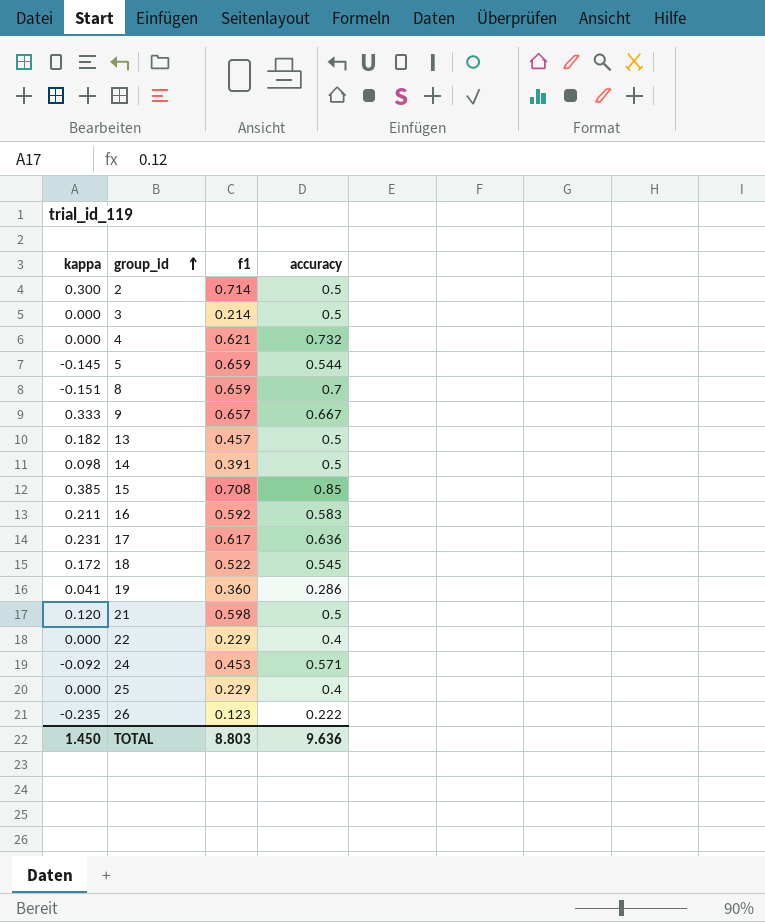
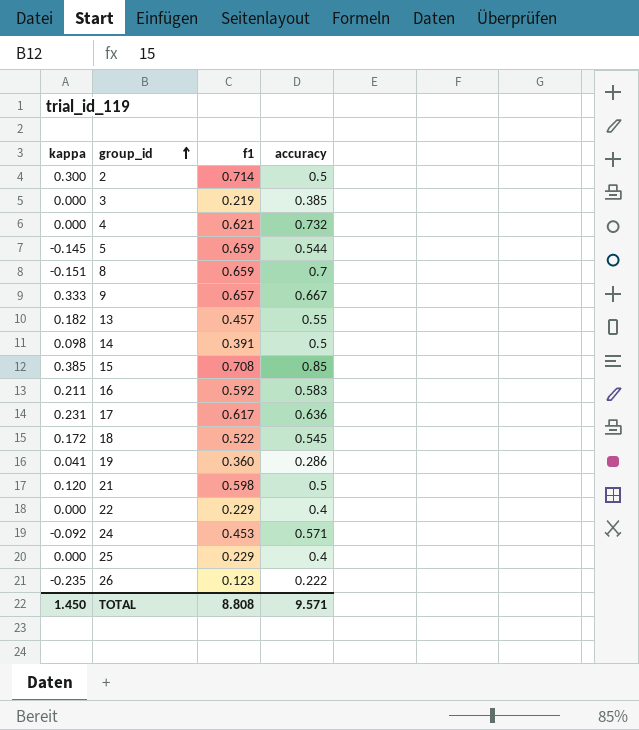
3 | f1: 0.214 -> 0.219
3 | accuracy: 0.5 -> 0.385
13 | accuracy: 0.5 -> 0.55
TOTAL | f1: 8.803 -> 8.808
TOTAL | accuracy: 9.636 -> 9.571

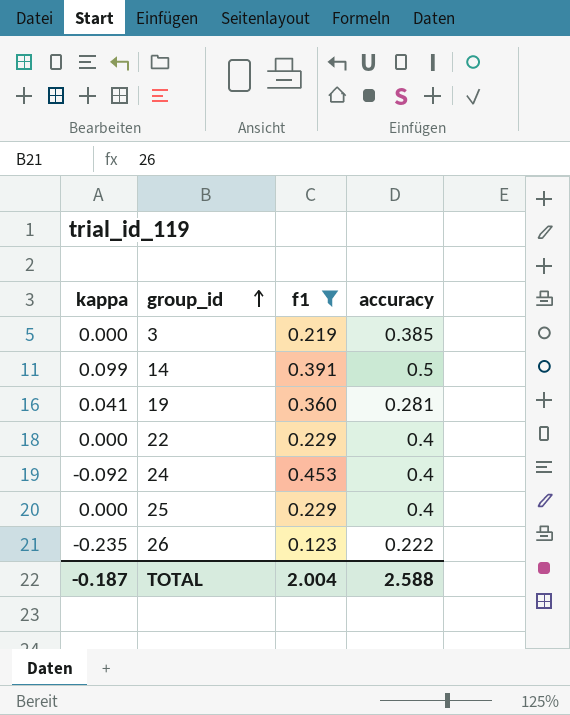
filter: none -> f1 <= 0.453
14 | kappa: 0.098 -> 0.099
19 | accuracy: 0.286 -> 0.281
24 | accuracy: 0.571 -> 0.4
TOTAL | kappa: 1.450 -> -0.187
TOTAL | f1: 8.808 -> 2.004
TOTAL | accuracy: 9.571 -> 2.588

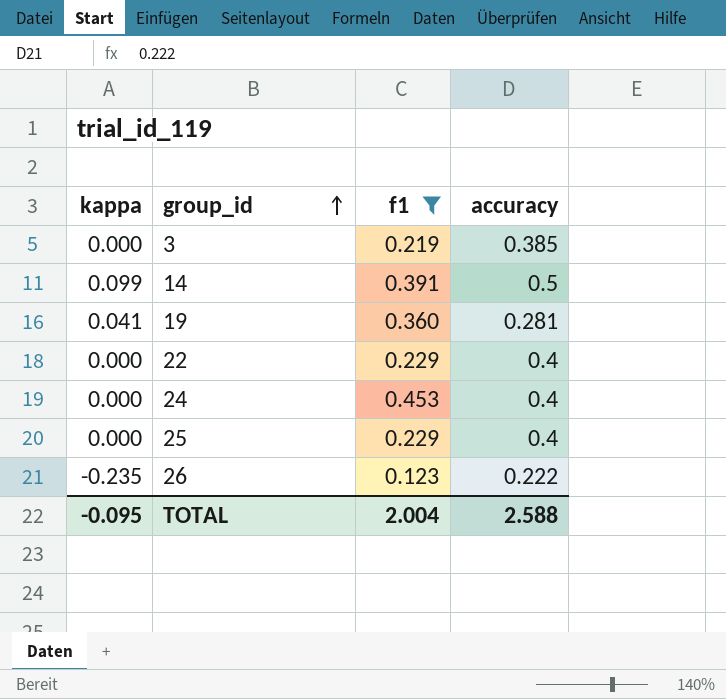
24 | kappa: -0.092 -> 0.000
TOTAL | kappa: -0.187 -> -0.095

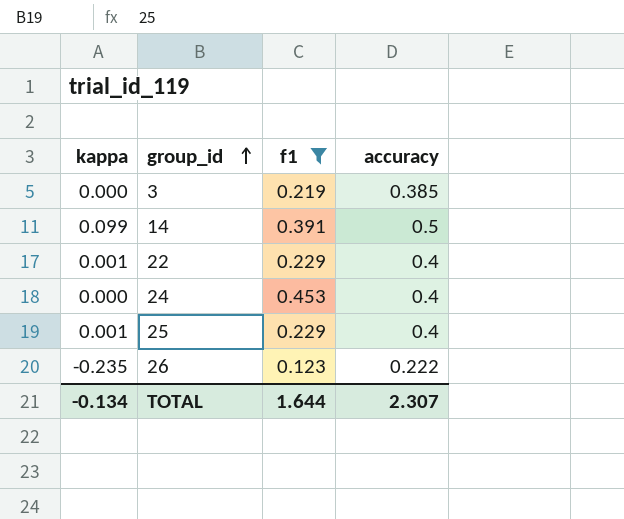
row 19: 0.041 | 0.360 | 0.281 -> none
22 | kappa: 0.000 -> 0.001
25 | kappa: 0.000 -> 0.001
TOTAL | kappa: -0.095 -> -0.134
TOTAL | f1: 2.004 -> 1.644
TOTAL | accuracy: 2.588 -> 2.307

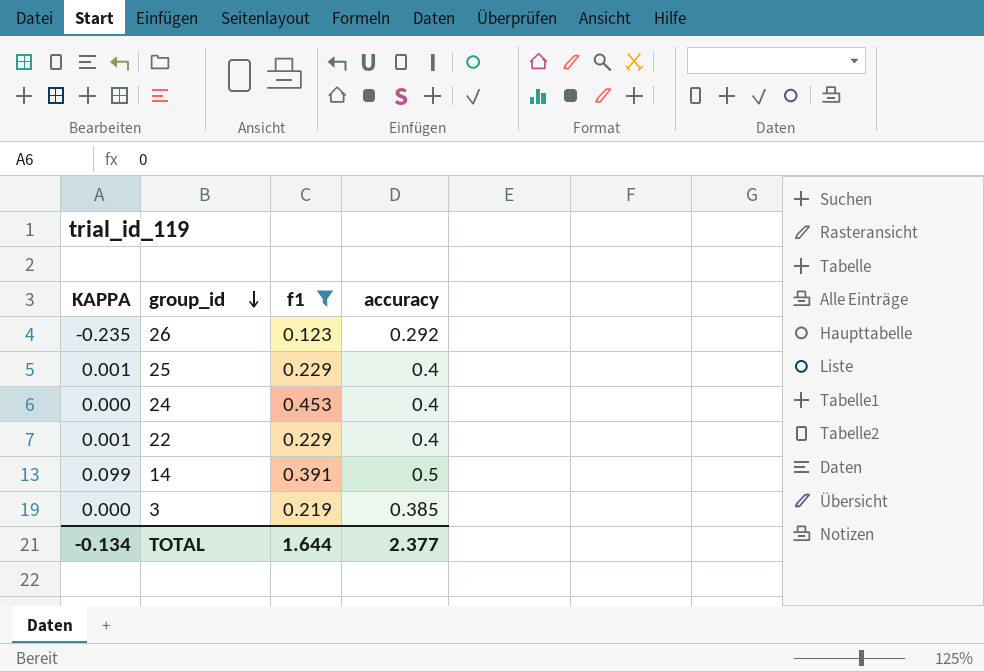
row order: group_id ascending -> group_id descending
column name: kappa -> KAPPA
26 | accuracy: 0.222 -> 0.292
TOTAL | accuracy: 2.307 -> 2.377

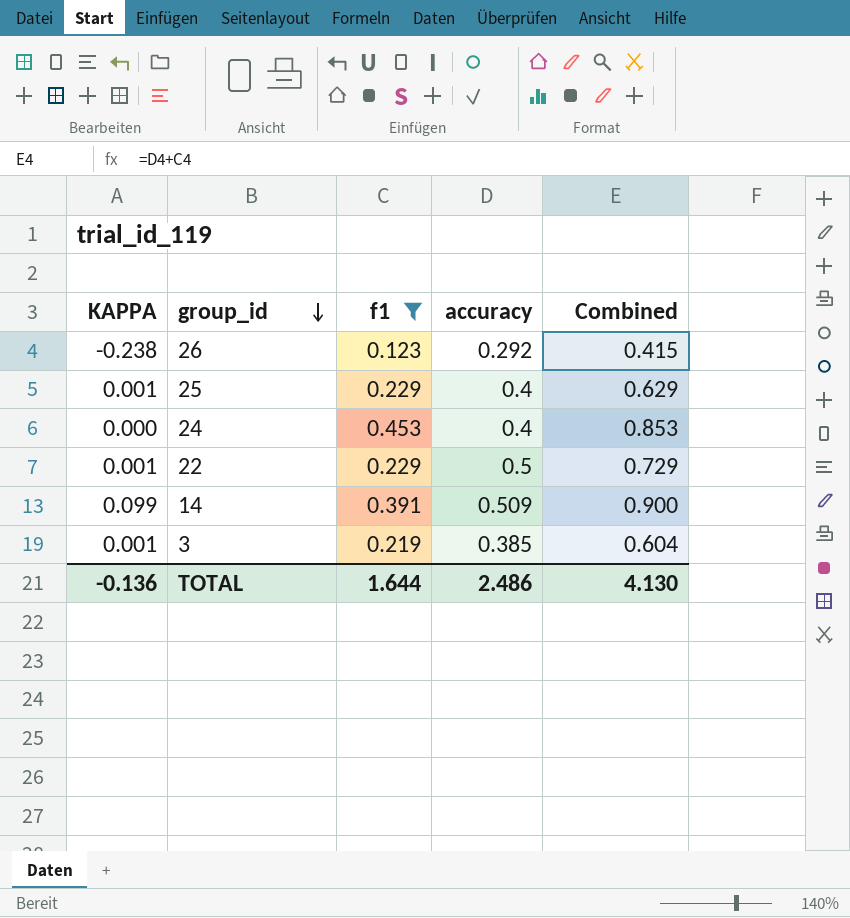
column Combined | formula: none -> [f1] + [accuracy]
26 | KAPPA: -0.235 -> -0.238
22 | accuracy: 0.4 -> 0.5
14 | accuracy: 0.5 -> 0.509
3 | KAPPA: 0.000 -> 0.001
TOTAL | KAPPA: -0.134 -> -0.136
TOTAL | accuracy: 2.377 -> 2.486

